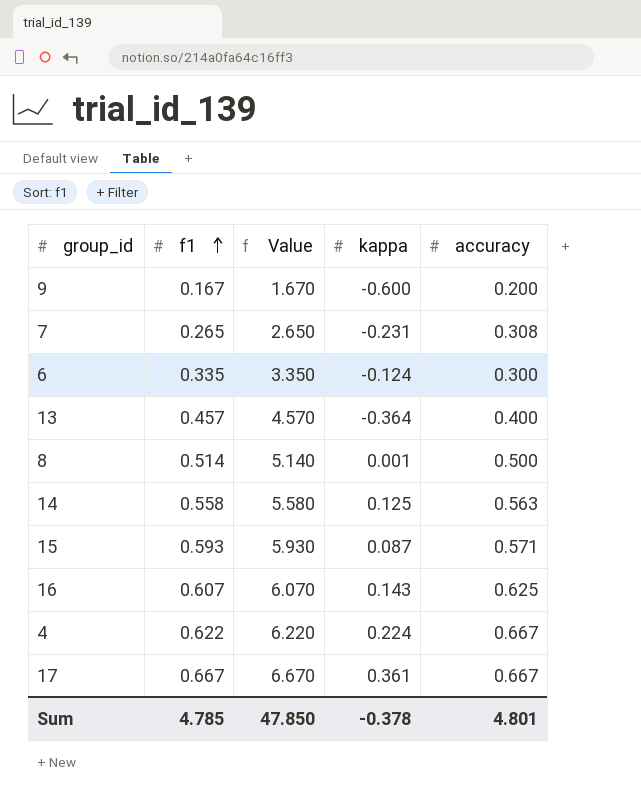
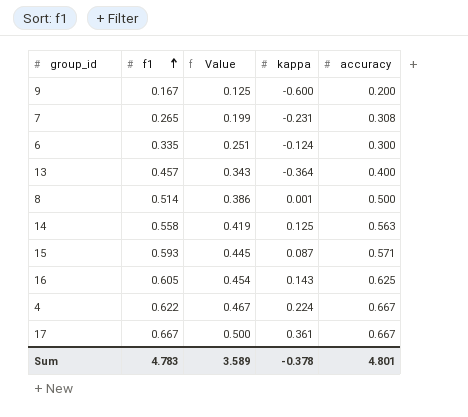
column Value | formula: [f1] * 10 -> [f1] * 0.75
16 | f1: 0.607 -> 0.605
Sum | f1: 4.785 -> 4.783
Sum | Value: 47.850 -> 3.589

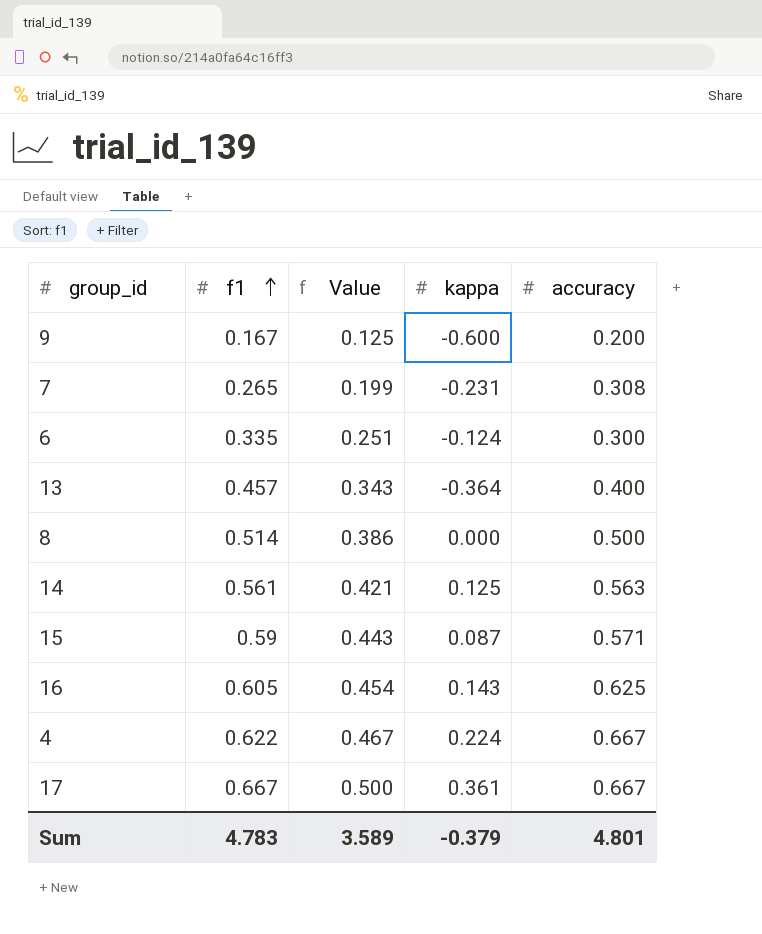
8 | kappa: 0.001 -> 0.000
14 | f1: 0.558 -> 0.561
14 | Value: 0.419 -> 0.421
15 | f1: 0.593 -> 0.59
15 | Value: 0.445 -> 0.443
Sum | kappa: -0.378 -> -0.379

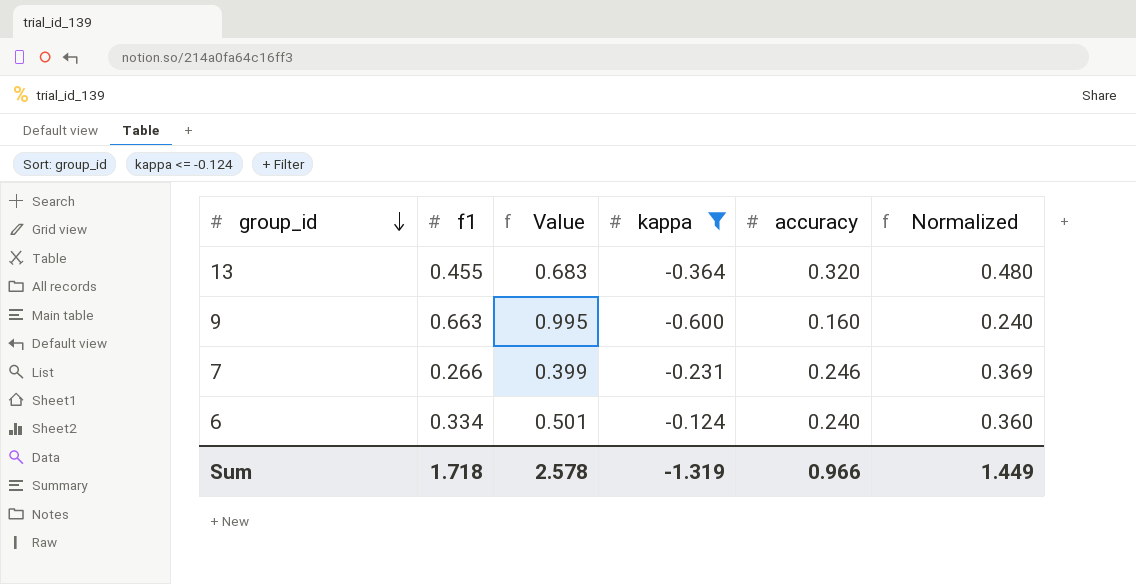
filter: none -> kappa <= -0.124
row order: f1 ascending -> group_id descending
column Value | formula: [f1] * 0.75 -> [f1] * 1.5
column Normalized | formula: none -> [accuracy] * 1.5
13 | f1: 0.457 -> 0.455
13 | accuracy: 0.400 -> 0.320
9 | f1: 0.167 -> 0.663
9 | accuracy: 0.200 -> 0.160
7 | f1: 0.265 -> 0.266
7 | accuracy: 0.308 -> 0.246
6 | f1: 0.335 -> 0.334
6 | accuracy: 0.300 -> 0.240
Sum | f1: 4.783 -> 1.718
Sum | Value: 3.589 -> 2.578
Sum | kappa: -0.379 -> -1.319
Sum | accuracy: 4.801 -> 0.966

